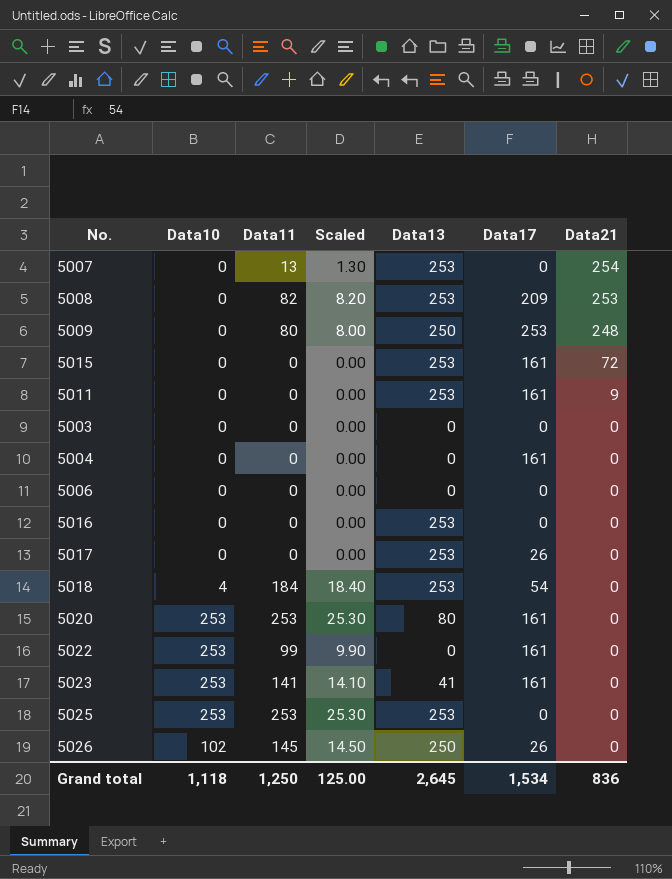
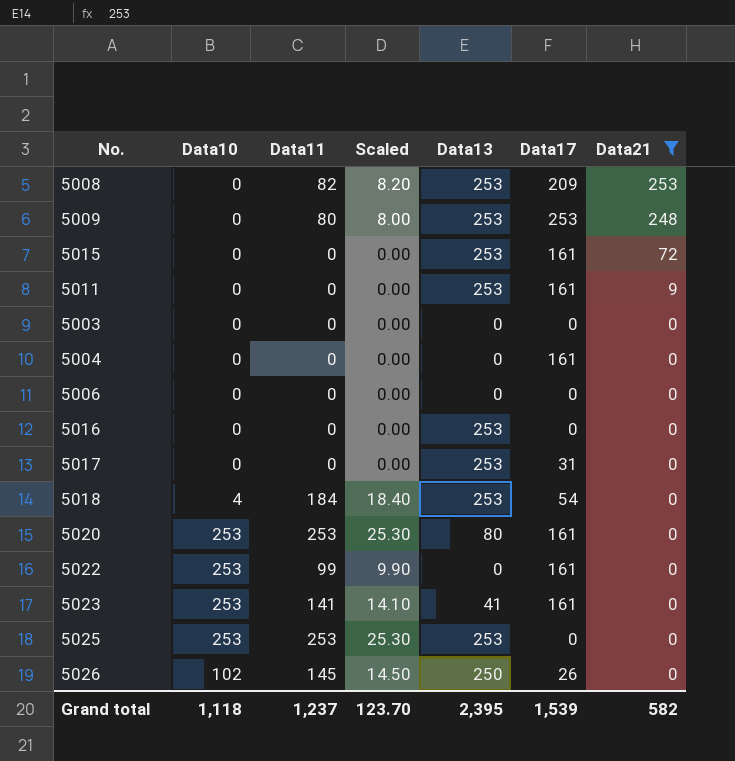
filter: none -> Data21 != 254
5009 | Data13: 250 -> 253
5017 | Data17: 26 -> 31
Grand total | Data11: 1,250 -> 1,237
Grand total | Scaled: 125.00 -> 123.70
Grand total | Data13: 2,645 -> 2,395
Grand total | Data17: 1,534 -> 1,539
Grand total | Data21: 836 -> 582

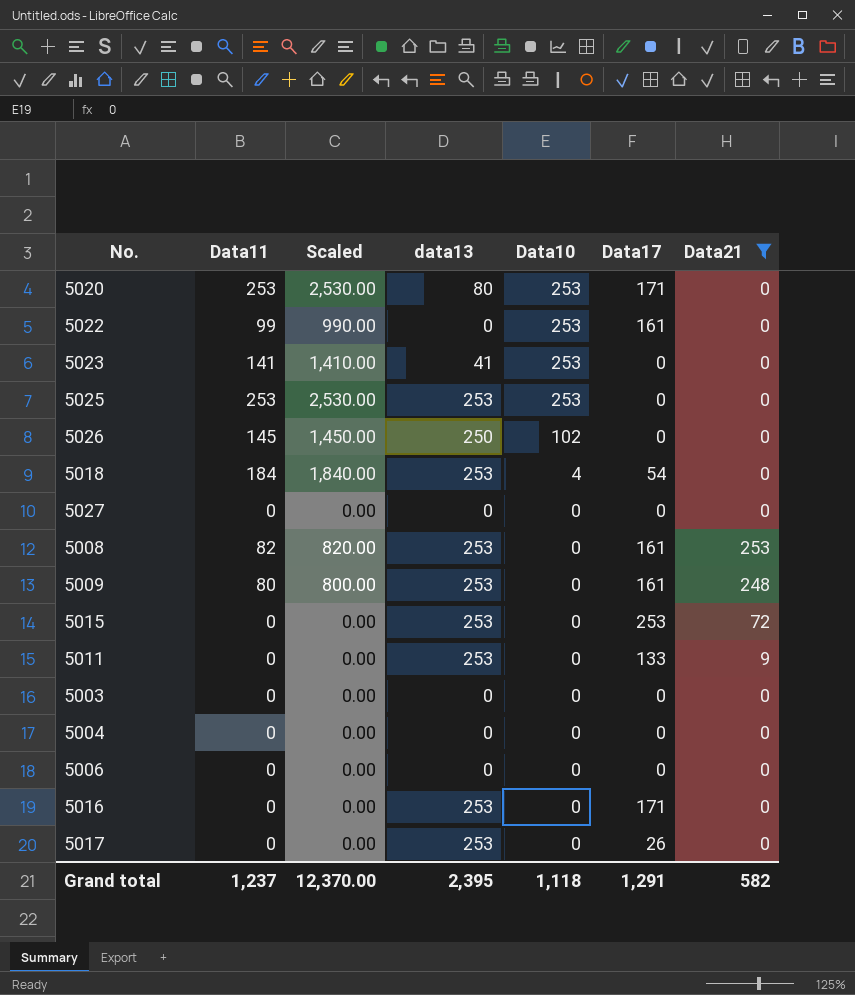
row order: Data21 descending -> Data10 descending
column Scaled | formula: [Data11] * 0.1 -> [Data11] * 10
column name: Data13 -> data13
column Data10 | position: 2 -> 5
5020 | Data17: 161 -> 171
5023 | Data17: 161 -> 0
5026 | Data17: 26 -> 0
row 5027: none -> 0 | 0.00 | 0 | 0 | 0 | 0
5008 | Data17: 209 -> 161
5009 | Data17: 253 -> 161
5015 | Data17: 161 -> 253
5011 | Data17: 161 -> 133
5004 | Data17: 161 -> 0
5016 | Data17: 0 -> 171
5017 | Data17: 31 -> 26
Grand total | Scaled: 123.70 -> 12,370.00
Grand total | Data17: 1,539 -> 1,291

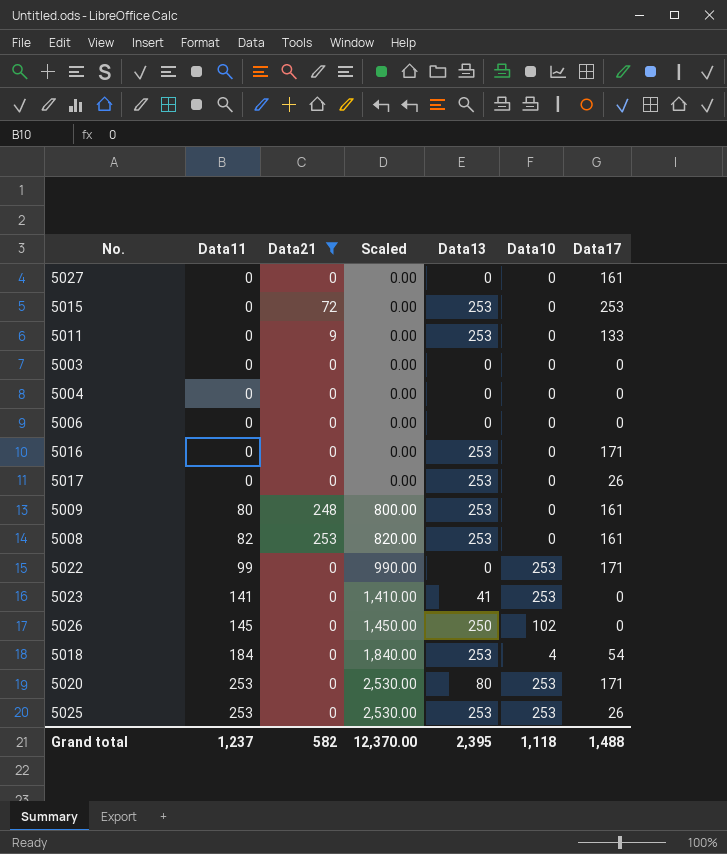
row order: Data10 descending -> Data11 ascending
column Data21 | position: 7 -> 3
column name: data13 -> Data13
5027 | Data17: 0 -> 161
5022 | Data17: 161 -> 171
5025 | Data17: 0 -> 26
Grand total | Data17: 1,291 -> 1,488

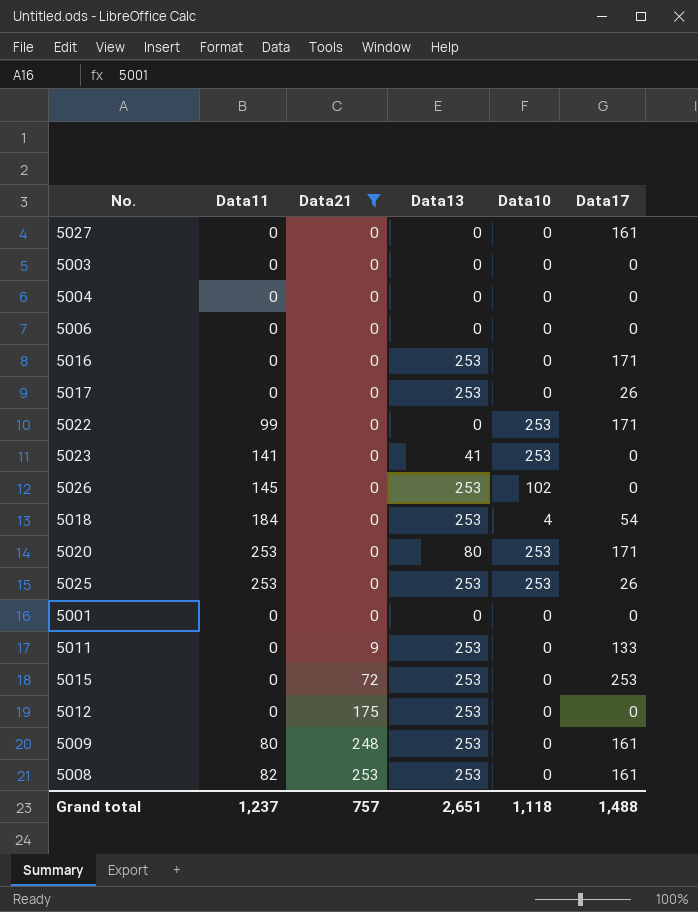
row order: Data11 ascending -> Data21 ascending
column Scaled | formula: [Data11] * 10 -> none
5026 | Data13: 250 -> 253
row 5001: none -> 0 | 0 | 0 | 0 | 0
row 5012: none -> 0 | 175 | 253 | 0 | 0
Grand total | Data21: 582 -> 757
Grand total | Data13: 2,395 -> 2,651

